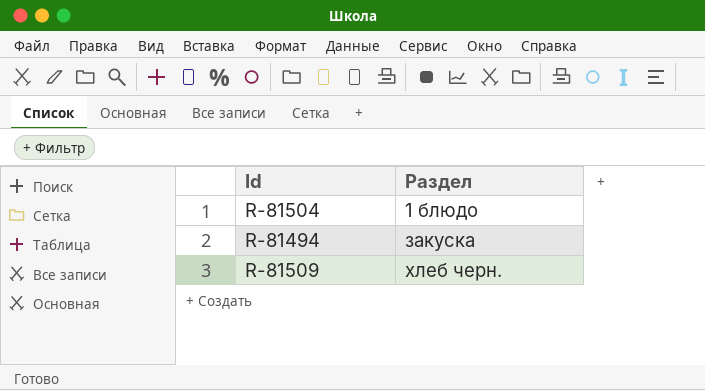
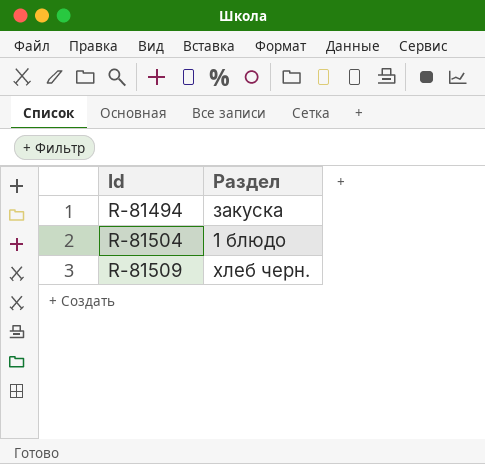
row order: Раздел ascending -> Id ascending

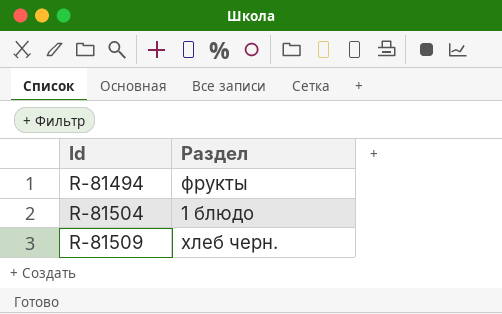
R-81494 | Раздел: закуска -> фрукты

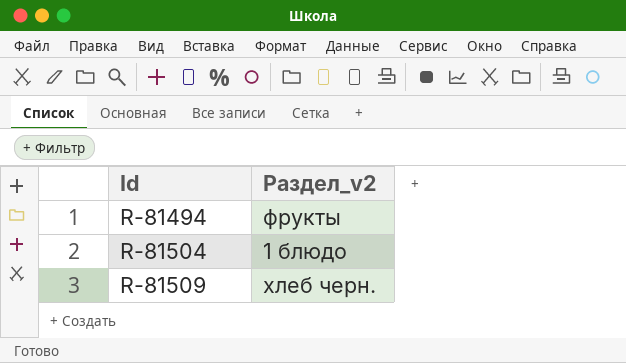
column name: Раздел -> Раздел_v2

